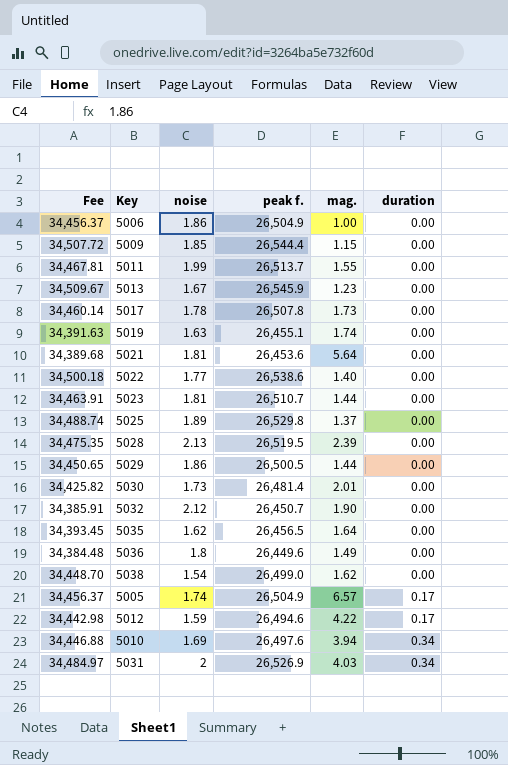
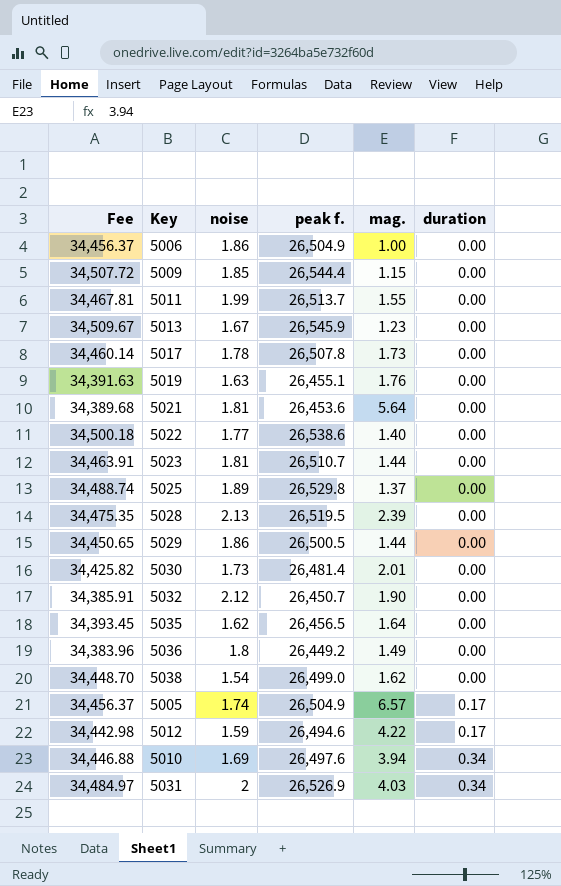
5019 | mag.: 1.74 -> 1.76
5036 | Fee: 34,384.48 -> 34,383.96
5036 | peak f.: 26,449.6 -> 26,449.2

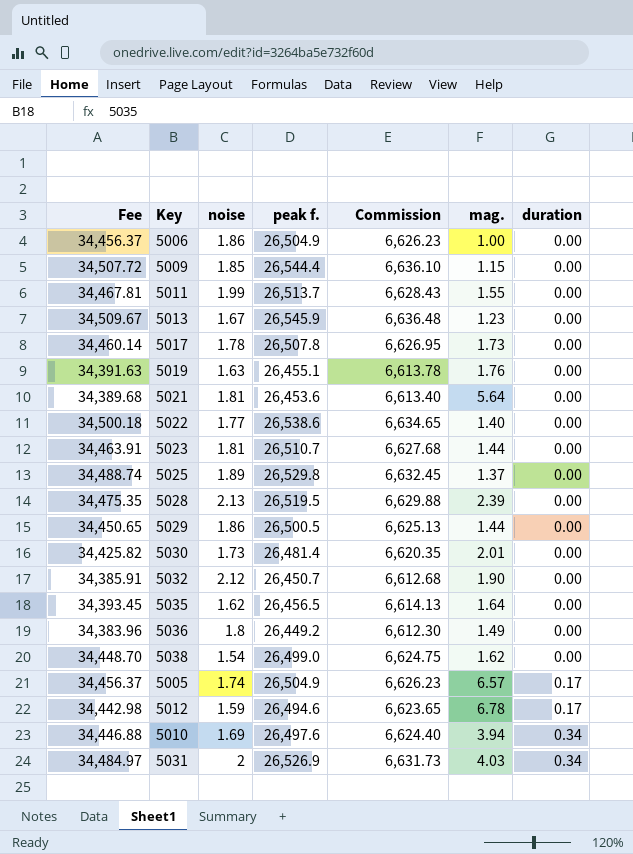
column Commission | formula: none -> [peak f.] * 0.25
5012 | mag.: 4.22 -> 6.78

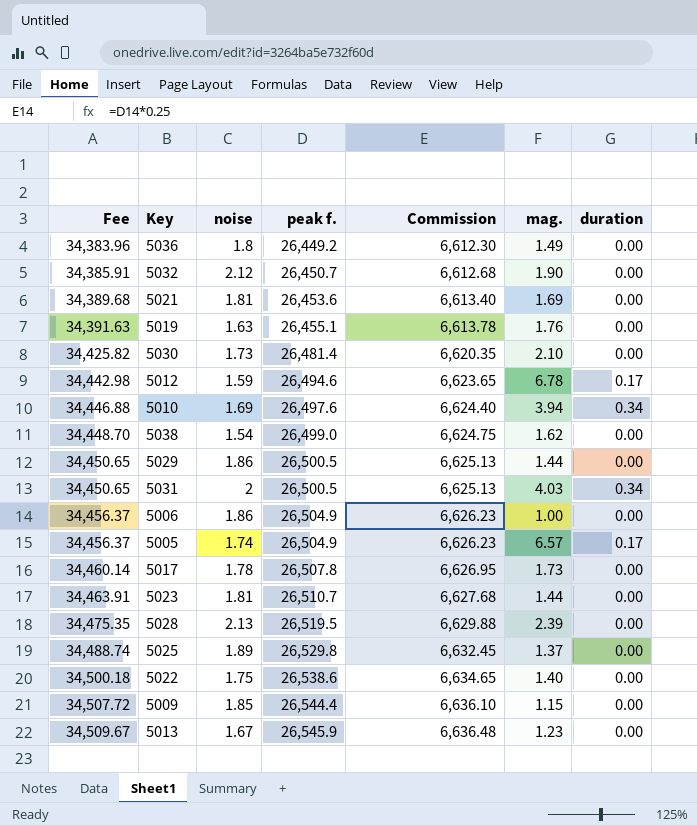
row order: duration ascending -> Fee ascending
row 5011: 34,467.81 | 1.99 | 26,513.7 | 6,628.43 | 1.55 | 0.00 -> none
row 5035: 34,393.45 | 1.62 | 26,456.5 | 6,614.13 | 1.64 | 0.00 -> none
5021 | mag.: 5.64 -> 1.69
5030 | mag.: 2.01 -> 2.10
5031 | Fee: 34,484.97 -> 34,450.65
5031 | peak f.: 26,526.9 -> 26,500.5
5031 | Commission: 6,631.73 -> 6,625.13
5022 | noise: 1.77 -> 1.75

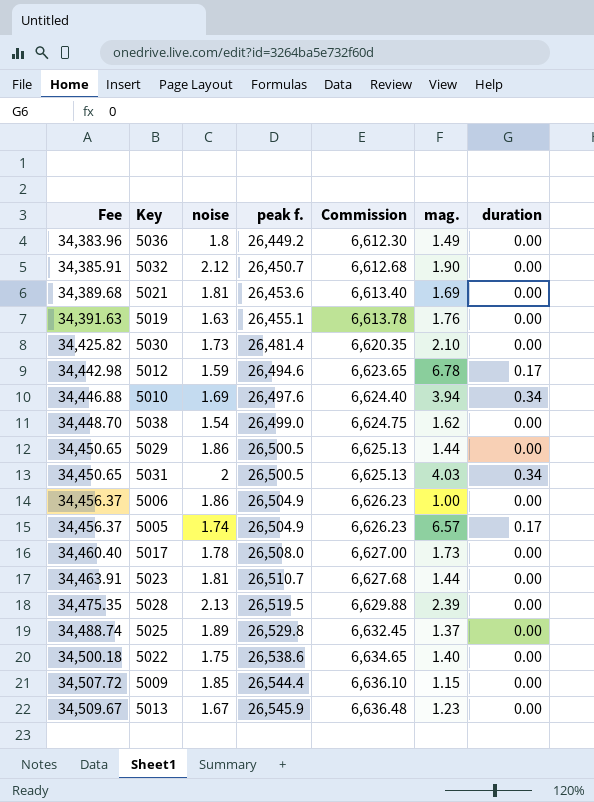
5017 | Fee: 34,460.14 -> 34,460.40
5017 | peak f.: 26,507.8 -> 26,508.0
5017 | Commission: 6,626.95 -> 6,627.00

